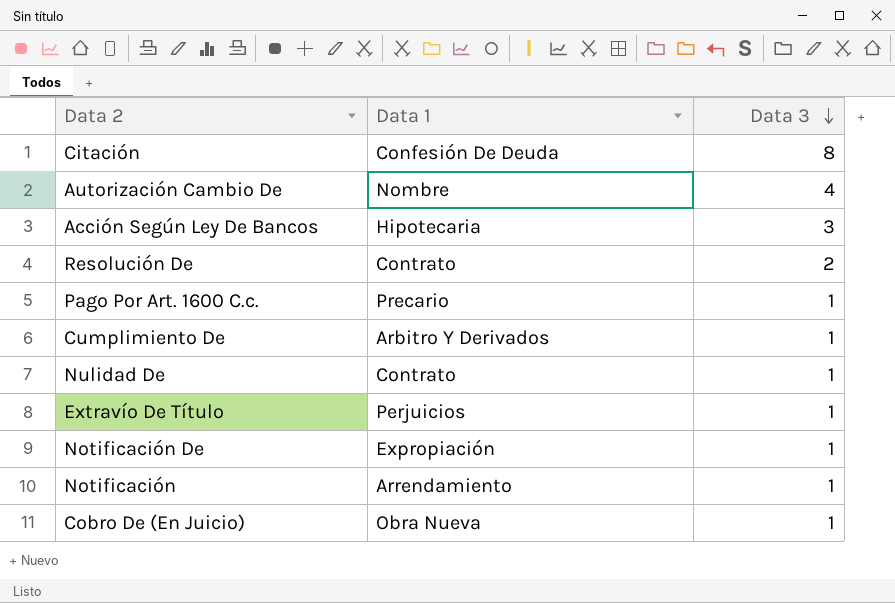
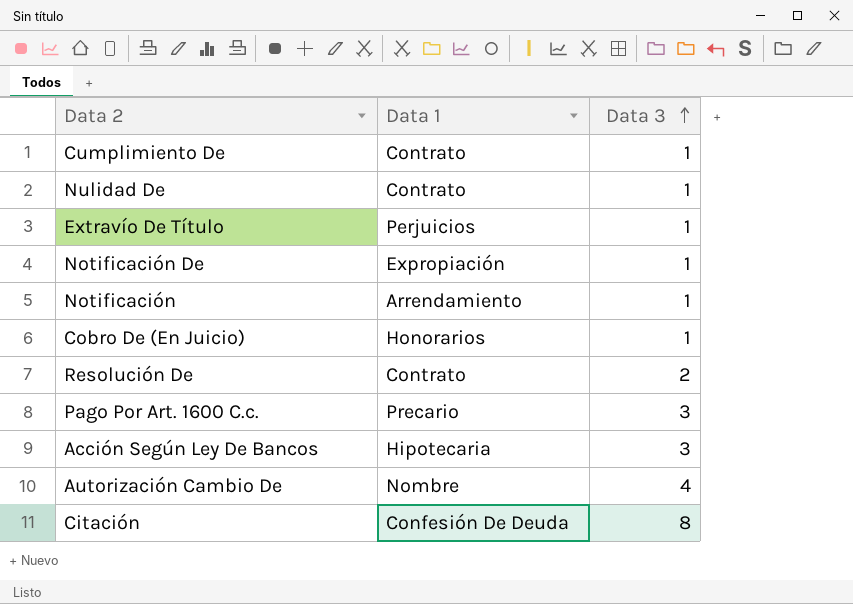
row order: Data 3 descending -> Data 3 ascending
Cumplimiento De | Data 1: Arbitro Y Derivados -> Contrato
Cobro De (En Juicio) | Data 1: Obra Nueva -> Honorarios
Pago Por Art. 1600 C.c. | Data 3: 1 -> 3

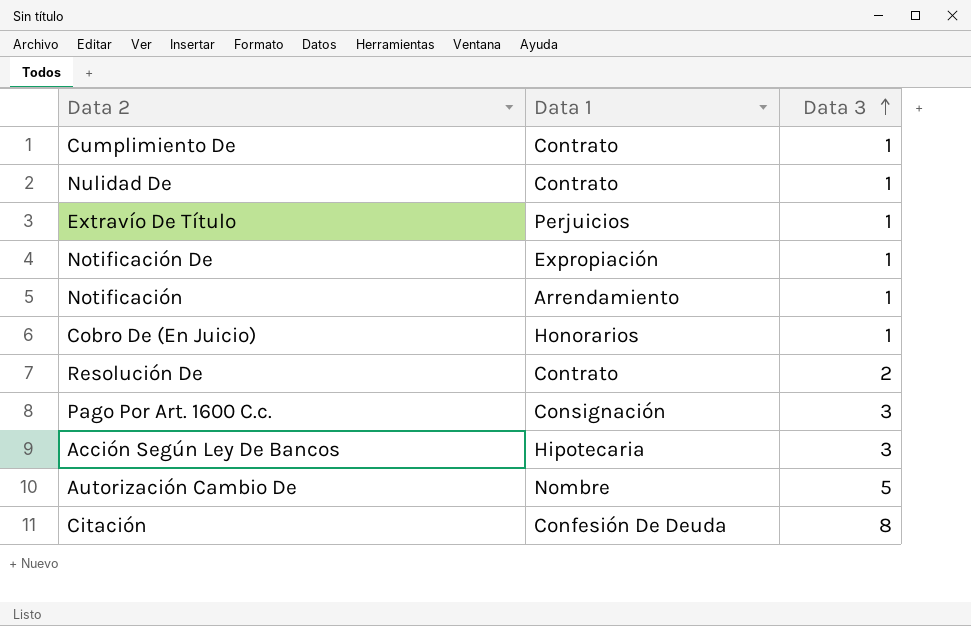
Pago Por Art. 1600 C.c. | Data 1: Precario -> Consignación
Autorización Cambio De | Data 3: 4 -> 5

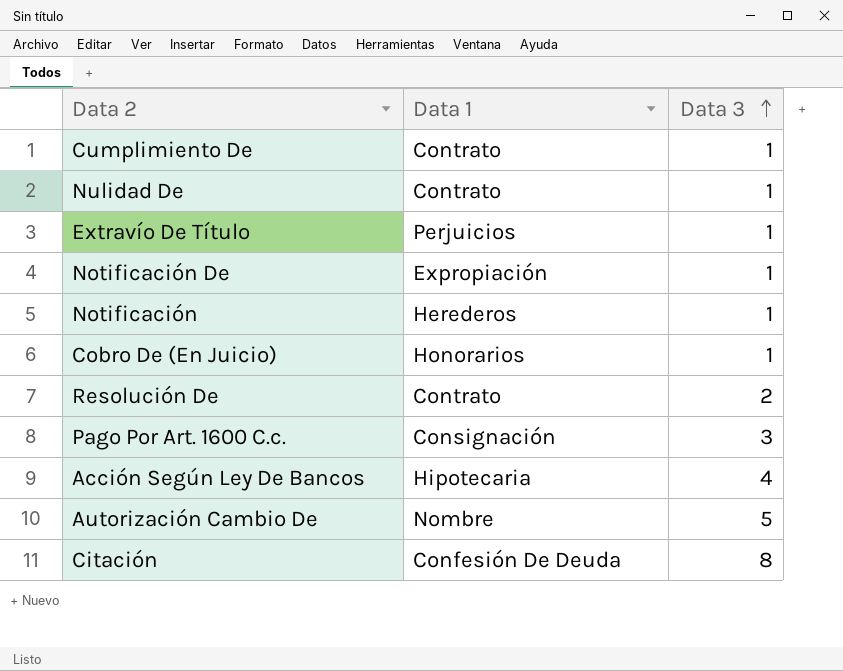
Notificación | Data 1: Arrendamiento -> Herederos
Acción Según Ley De Bancos | Data 3: 3 -> 4

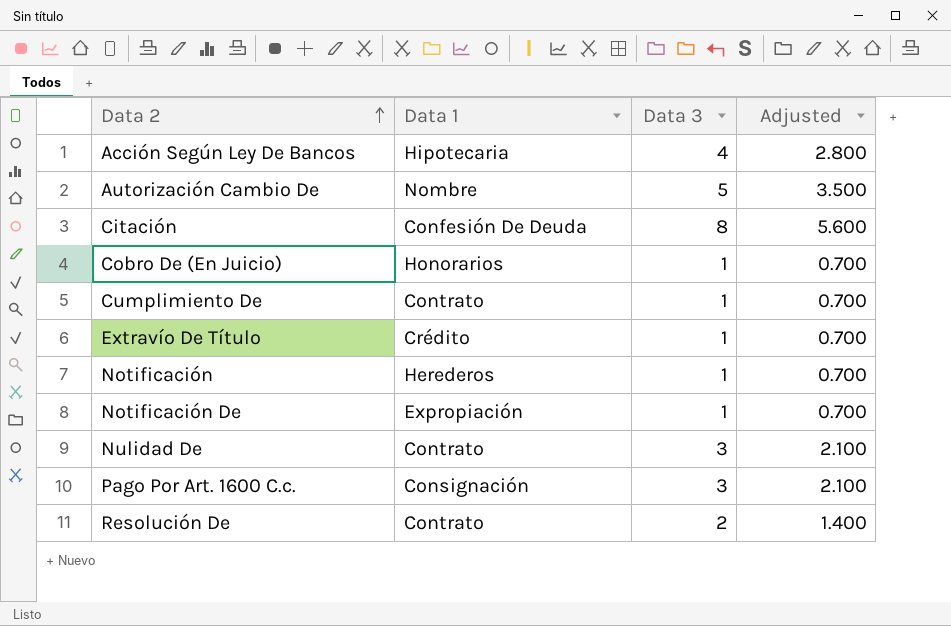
row order: Data 3 ascending -> Data 2 ascending
column Adjusted | formula: none -> [Data 3] * 0.7
Extravío De Título | Data 1: Perjuicios -> Crédito
Nulidad De | Data 3: 1 -> 3

